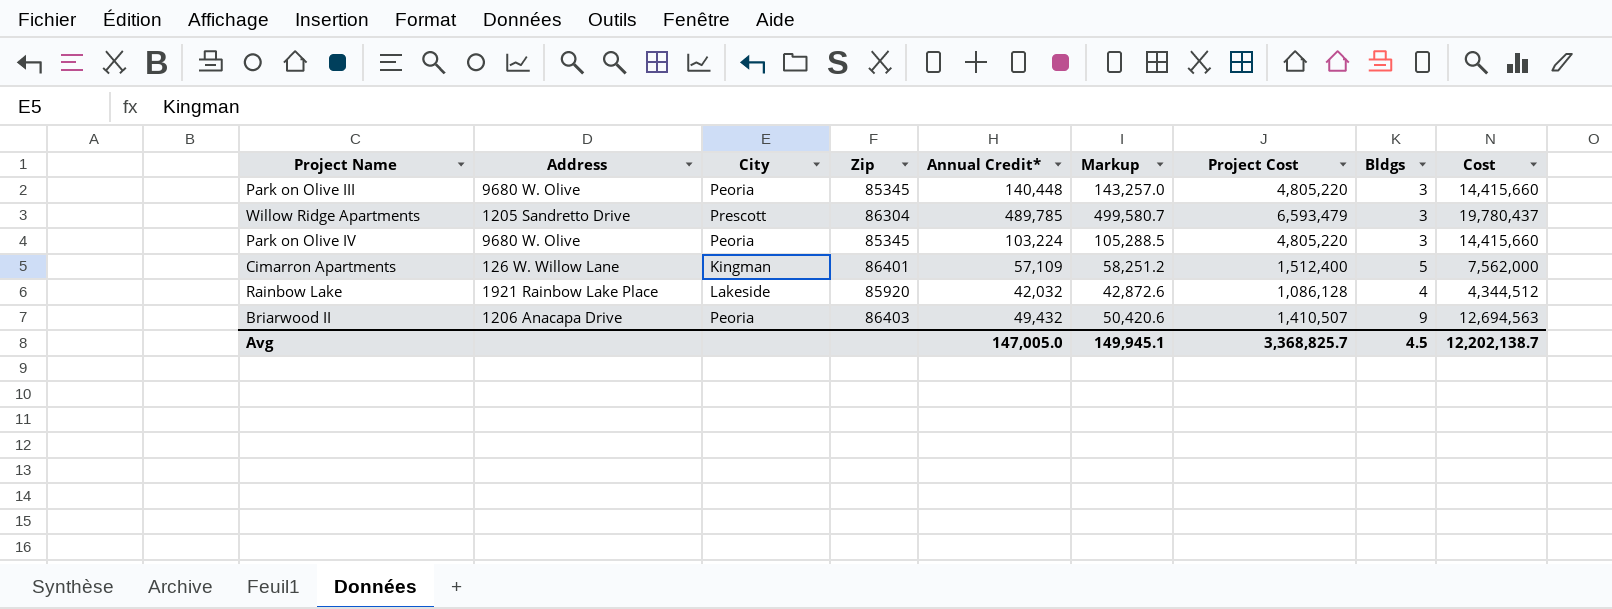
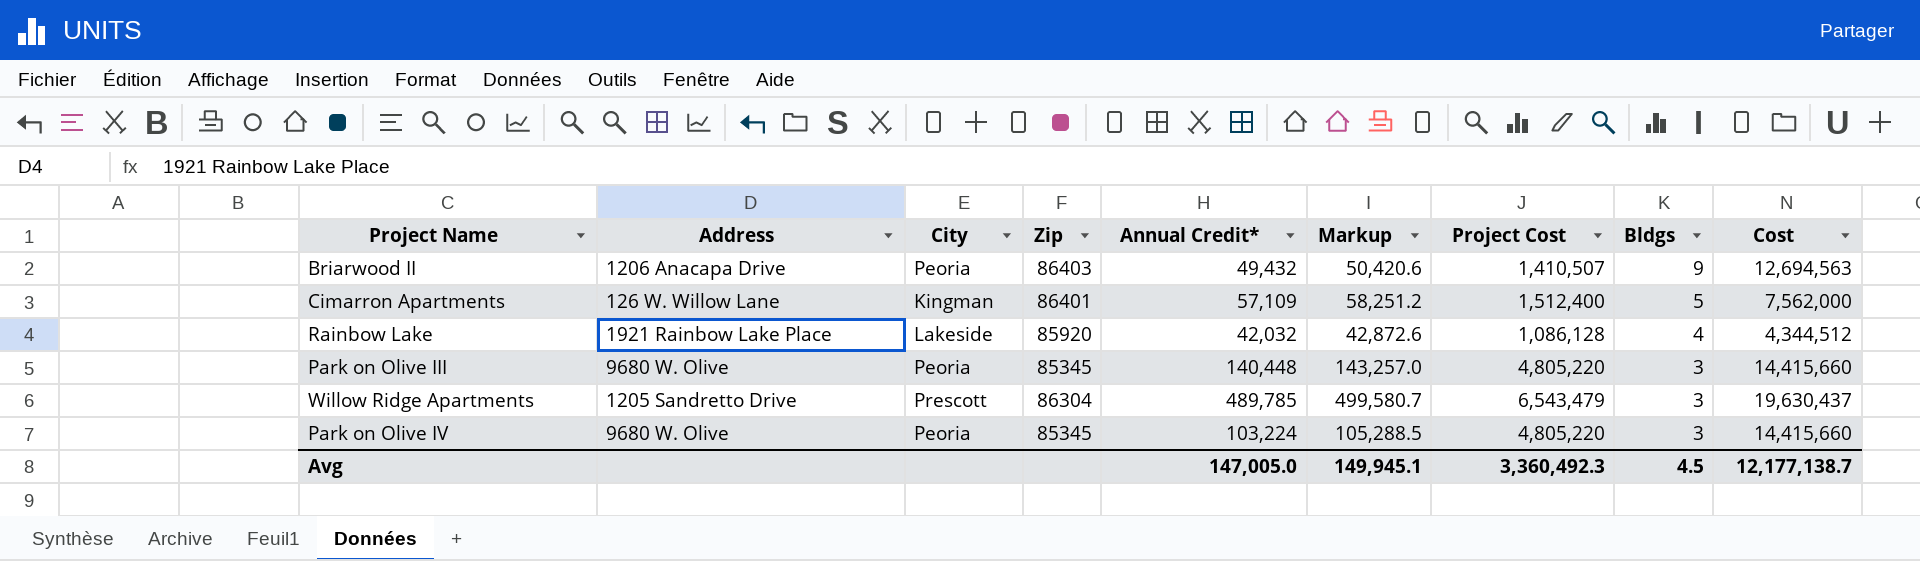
row order: none -> Bldgs descending
Willow Ridge Apartments | Project Cost: 6,593,479 -> 6,543,479
Willow Ridge Apartments | Cost: 19,780,437 -> 19,630,437
Avg | Project Cost: 3,368,825.7 -> 3,360,492.3
Avg | Cost: 12,202,138.7 -> 12,177,138.7

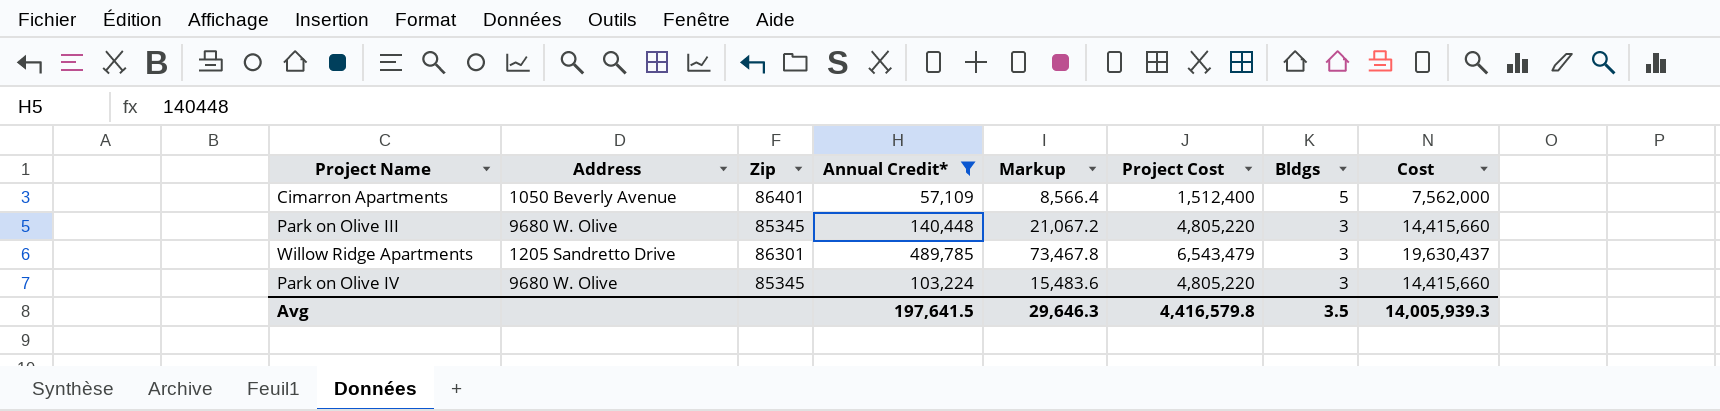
filter: none -> Annual Credit* >= 57,109
column City | position: 3 -> none
column Markup | formula: [Annual Credit*] * 1.02 -> [Annual Credit*] * 0.15
Cimarron Apartments | Address: 126 W. Willow Lane -> 1050 Beverly Avenue
Willow Ridge Apartments | Zip: 86304 -> 86301
Avg | Annual Credit*: 147,005.0 -> 197,641.5
Avg | Markup: 149,945.1 -> 29,646.3
Avg | Project Cost: 3,360,492.3 -> 4,416,579.8
Avg | Bldgs: 4.5 -> 3.5
Avg | Cost: 12,177,138.7 -> 14,005,939.3

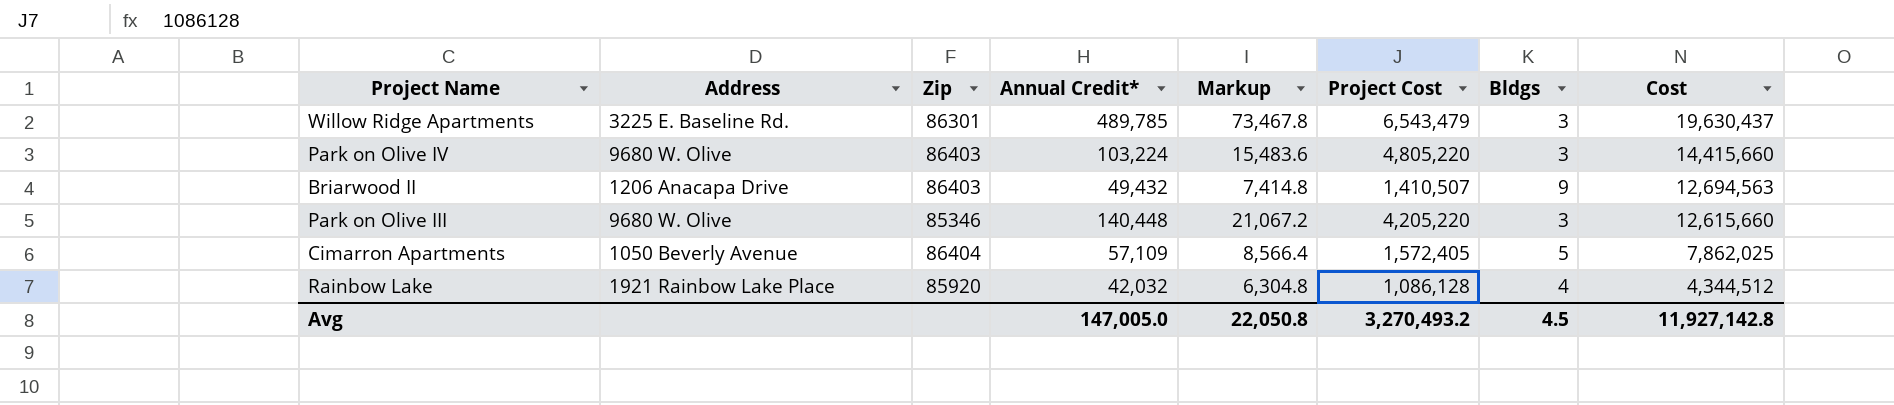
filter: Annual Credit* >= 57,109 -> none
row order: Bldgs descending -> Cost descending
Willow Ridge Apartments | Address: 1205 Sandretto Drive -> 3225 E. Baseline Rd.
Park on Olive IV | Zip: 85345 -> 86403
Park on Olive III | Zip: 85345 -> 85346
Park on Olive III | Project Cost: 4,805,220 -> 4,205,220
Park on Olive III | Cost: 14,415,660 -> 12,615,660
Cimarron Apartments | Zip: 86401 -> 86404
Cimarron Apartments | Project Cost: 1,512,400 -> 1,572,405
Cimarron Apartments | Cost: 7,562,000 -> 7,862,025
Avg | Annual Credit*: 197,641.5 -> 147,005.0
Avg | Markup: 29,646.3 -> 22,050.8
Avg | Project Cost: 4,416,579.8 -> 3,270,493.2
Avg | Bldgs: 3.5 -> 4.5
Avg | Cost: 14,005,939.3 -> 11,927,142.8

